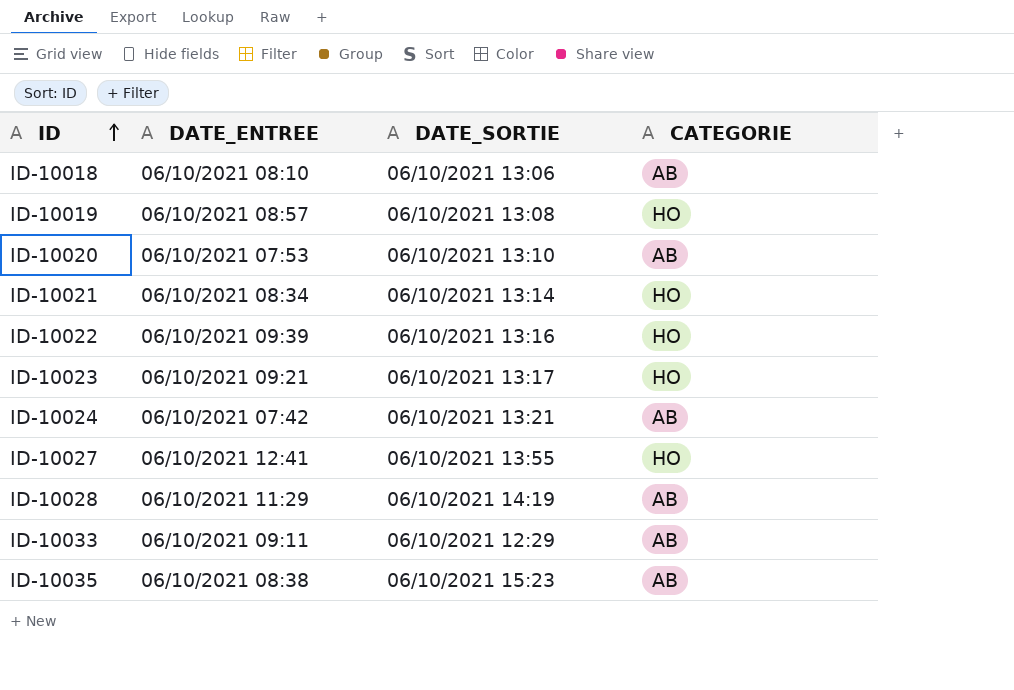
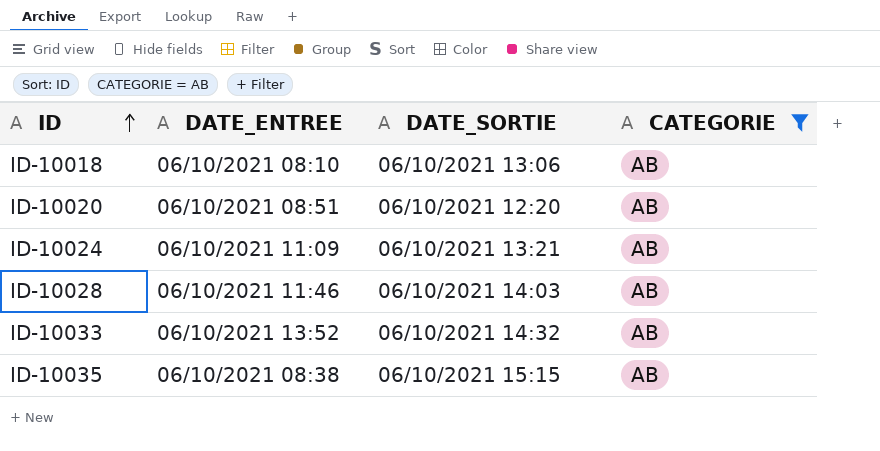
filter: none -> CATEGORIE = AB
ID-10020 | DATE_ENTREE: 06/10/2021 07:53 -> 06/10/2021 08:51
ID-10020 | DATE_SORTIE: 06/10/2021 13:10 -> 06/10/2021 12:20
ID-10024 | DATE_ENTREE: 06/10/2021 07:42 -> 06/10/2021 11:09
ID-10028 | DATE_ENTREE: 06/10/2021 11:29 -> 06/10/2021 11:46
ID-10028 | DATE_SORTIE: 06/10/2021 14:19 -> 06/10/2021 14:03
ID-10033 | DATE_ENTREE: 06/10/2021 09:11 -> 06/10/2021 13:52
ID-10033 | DATE_SORTIE: 06/10/2021 12:29 -> 06/10/2021 14:32
ID-10035 | DATE_SORTIE: 06/10/2021 15:23 -> 06/10/2021 15:15

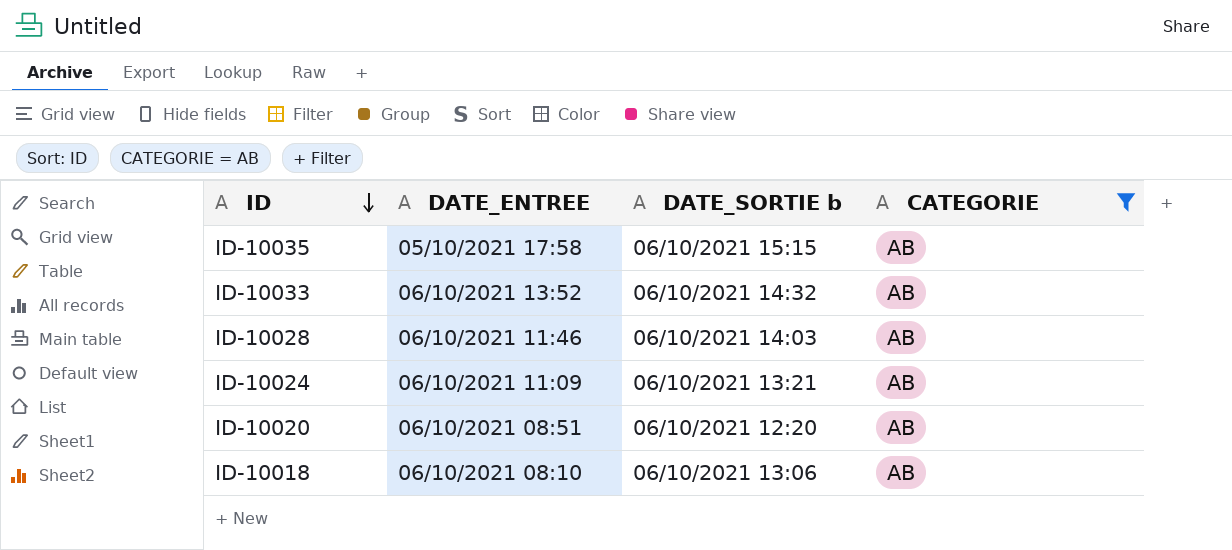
row order: ID ascending -> ID descending
column name: DATE_SORTIE -> DATE_SORTIE b
ID-10035 | DATE_ENTREE: 06/10/2021 08:38 -> 05/10/2021 17:58

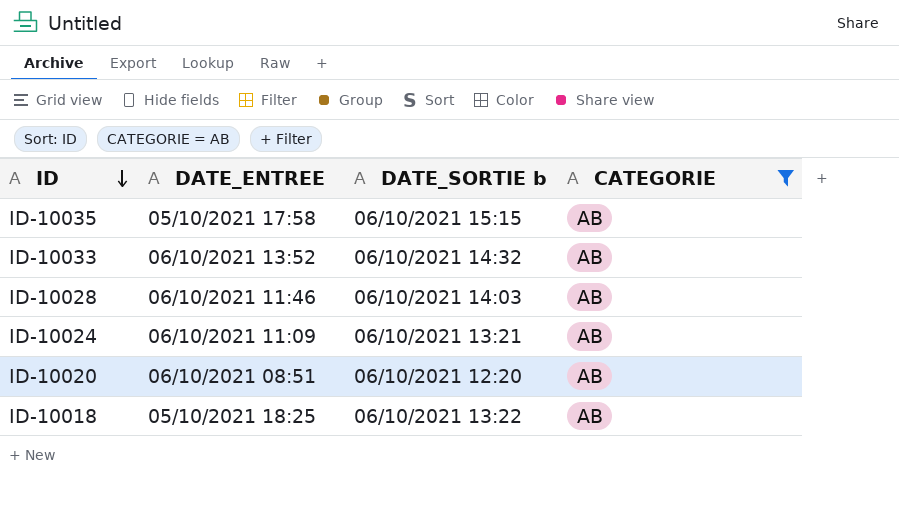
ID-10018 | DATE_ENTREE: 06/10/2021 08:10 -> 05/10/2021 18:25
ID-10018 | DATE_SORTIE b: 06/10/2021 13:06 -> 06/10/2021 13:22

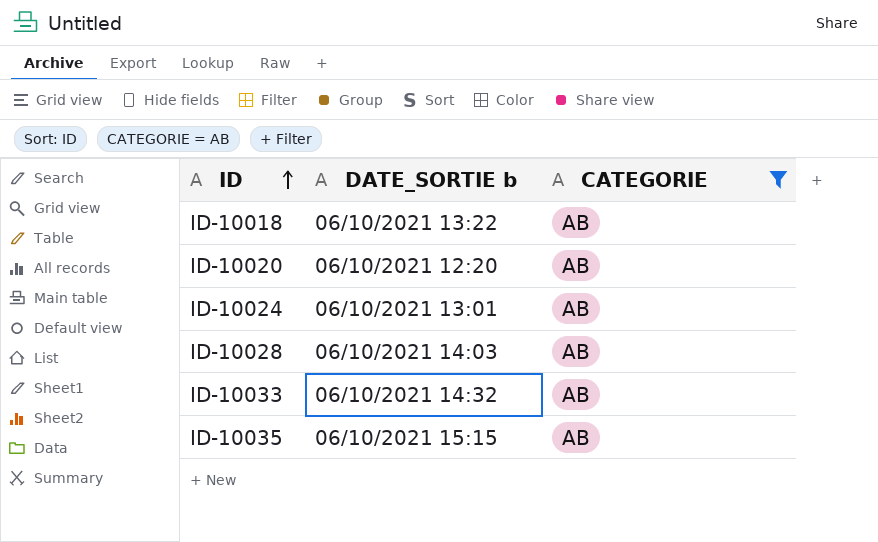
row order: ID descending -> ID ascending
column DATE_ENTREE | position: 2 -> none
ID-10024 | DATE_SORTIE b: 06/10/2021 13:21 -> 06/10/2021 13:01

